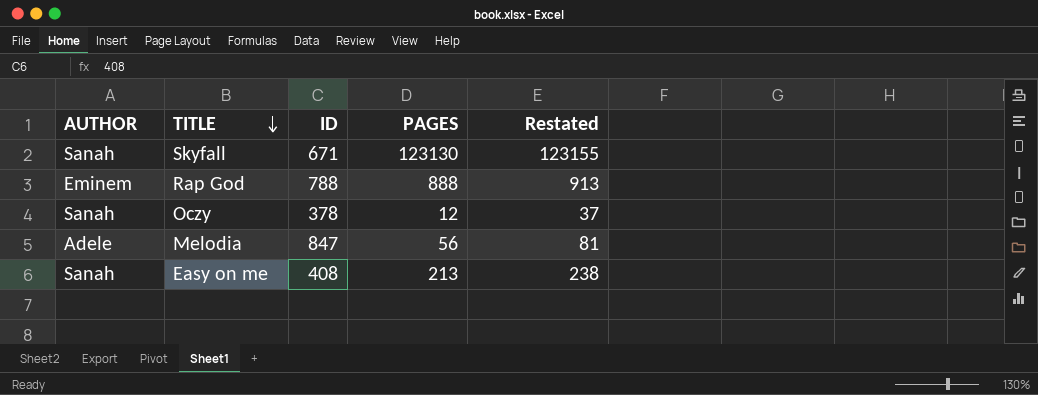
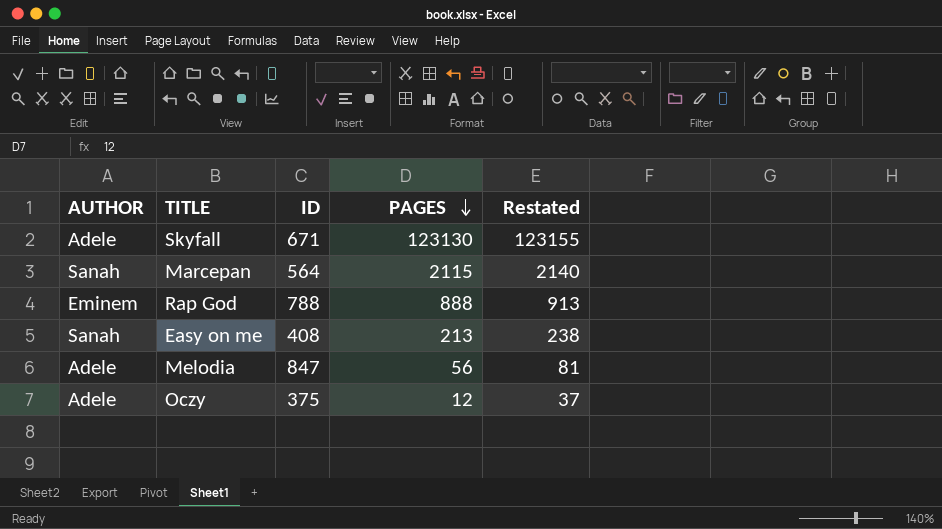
row order: TITLE descending -> PAGES descending
Skyfall | AUTHOR: Sanah -> Adele
row Marcepan: none -> Sanah | 564 | 2115 | 2140
Oczy | AUTHOR: Sanah -> Adele
Oczy | ID: 378 -> 375

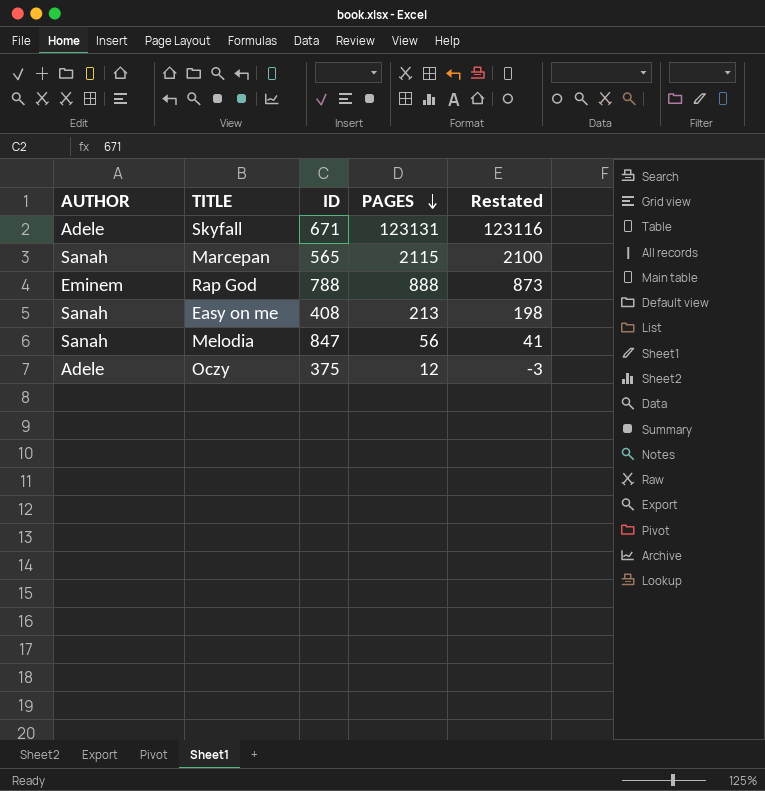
column Restated | formula: [PAGES] + 25 -> [PAGES] - 15
Skyfall | PAGES: 123130 -> 123131
Marcepan | ID: 564 -> 565
Melodia | AUTHOR: Adele -> Sanah

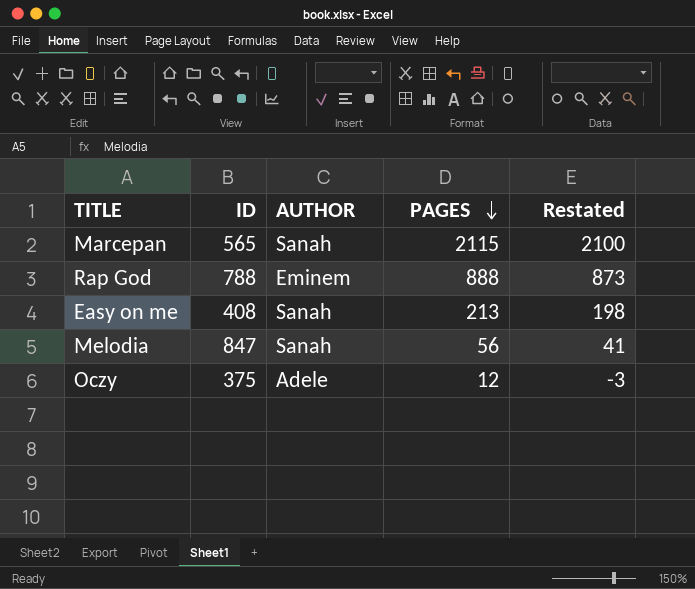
column AUTHOR | position: 1 -> 3
row Skyfall: Adele | 671 | 123131 | 123116 -> none

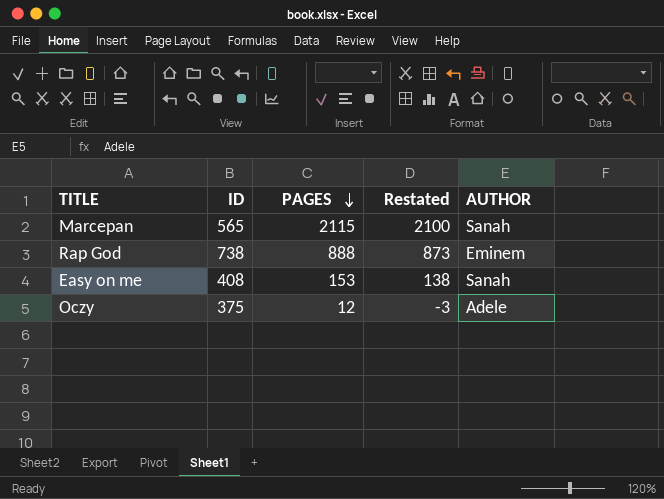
column AUTHOR | position: 3 -> 5
row Melodia: 847 | Sanah | 56 | 41 -> none
Rap God | ID: 788 -> 738
Easy on me | PAGES: 213 -> 153
Easy on me | Restated: 198 -> 138

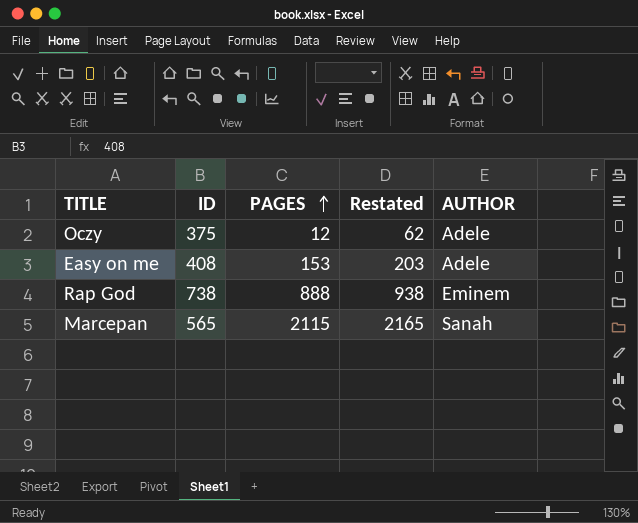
row order: PAGES descending -> PAGES ascending
column Restated | formula: [PAGES] - 15 -> [PAGES] + 50
Easy on me | AUTHOR: Sanah -> Adele

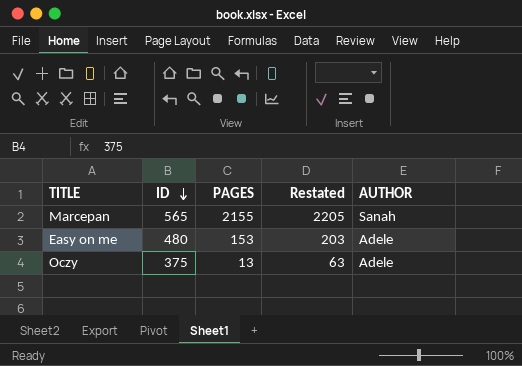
row order: PAGES ascending -> ID descending
row Rap God: 738 | 888 | 938 | Eminem -> none
Marcepan | PAGES: 2115 -> 2155
Marcepan | Restated: 2165 -> 2205
Easy on me | ID: 408 -> 480
Oczy | PAGES: 12 -> 13
Oczy | Restated: 62 -> 63

